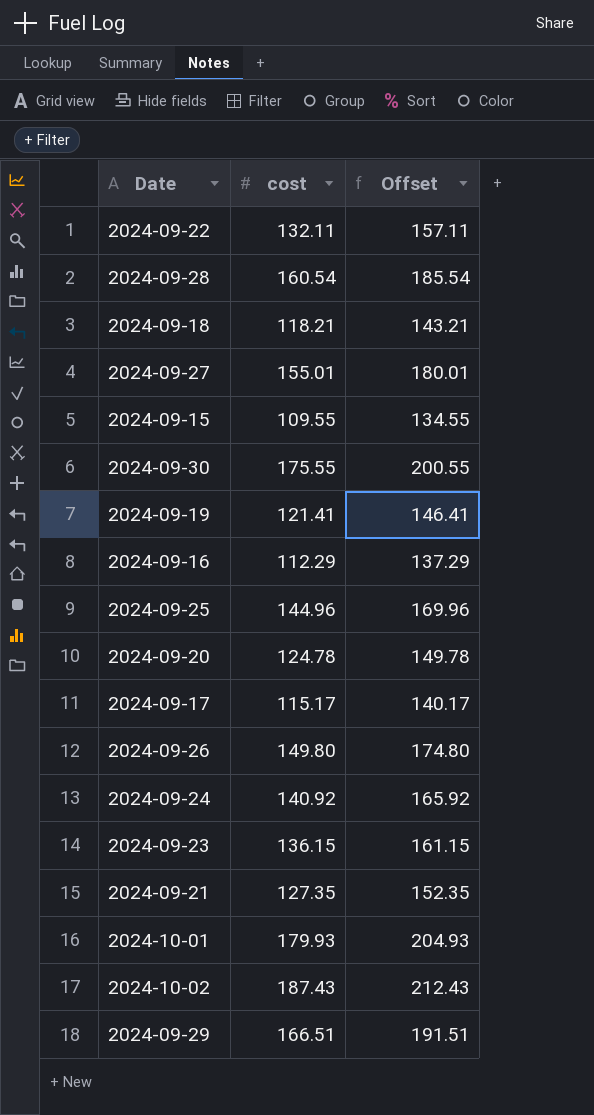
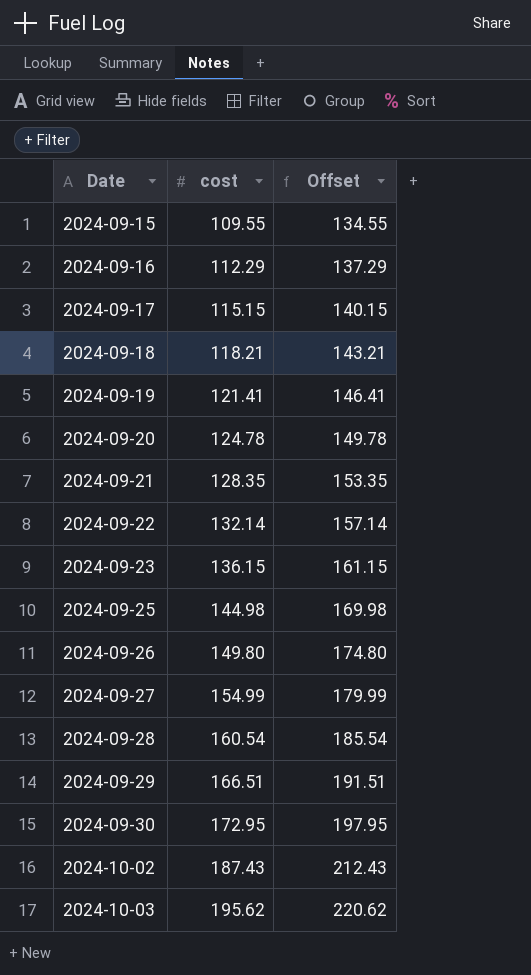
row order: none -> Date ascending
row 2024-09-24: 140.92 | 165.92 -> none
row 2024-10-01: 179.93 | 204.93 -> none
2024-09-17 | cost: 115.17 -> 115.15
2024-09-17 | Offset: 140.17 -> 140.15
2024-09-21 | cost: 127.35 -> 128.35
2024-09-21 | Offset: 152.35 -> 153.35
2024-09-22 | cost: 132.11 -> 132.14
2024-09-22 | Offset: 157.11 -> 157.14
2024-09-25 | cost: 144.96 -> 144.98
2024-09-25 | Offset: 169.96 -> 169.98
2024-09-27 | cost: 155.01 -> 154.99
2024-09-27 | Offset: 180.01 -> 179.99
2024-09-30 | cost: 175.55 -> 172.95
2024-09-30 | Offset: 200.55 -> 197.95
row 2024-10-03: none -> 195.62 | 220.62

